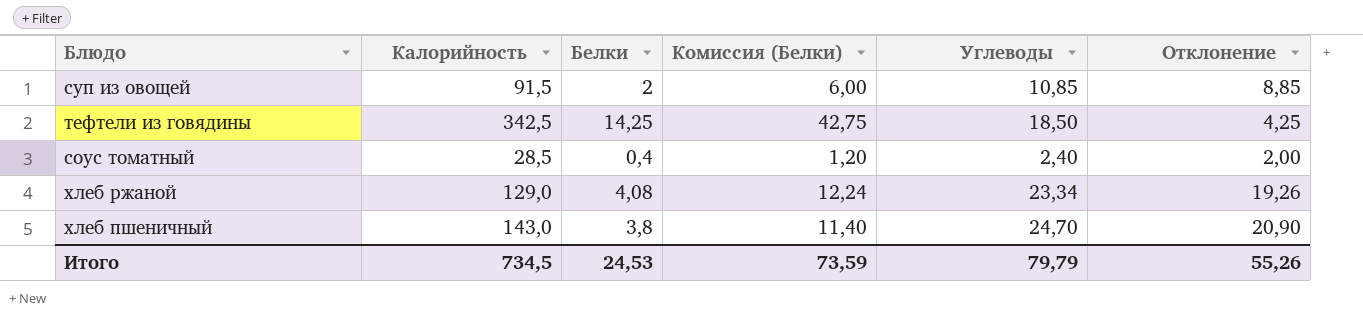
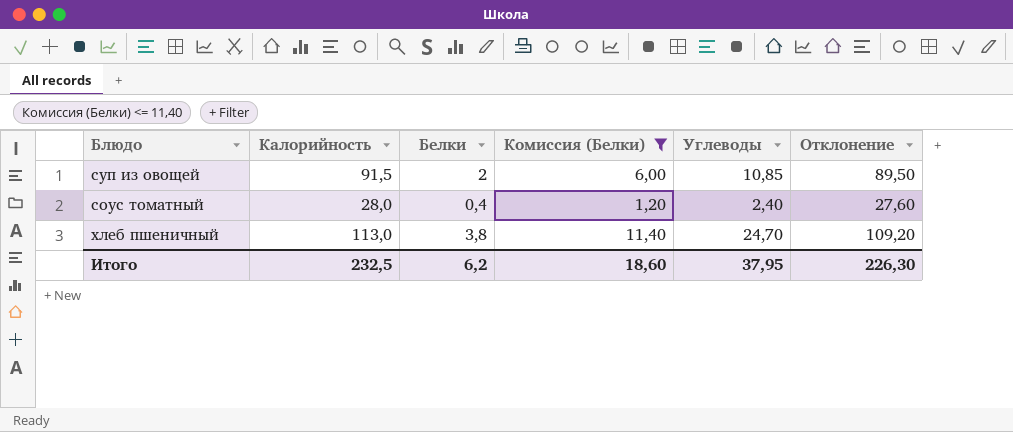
filter: none -> Комиссия (Белки) <= 11,40
column Отклонение | formula: [Углеводы] - [Белки] -> [Калорийность] - [Белки]
соус томатный | Калорийность: 28,5 -> 28,0
хлеб пшеничный | Калорийность: 143,0 -> 113,0
Итого | Калорийность: 734,5 -> 232,5
Итого | Белки: 24,53 -> 6,2
Итого | Комиссия (Белки): 73,59 -> 18,60
Итого | Углеводы: 79,79 -> 37,95
Итого | Отклонение: 55,26 -> 226,30

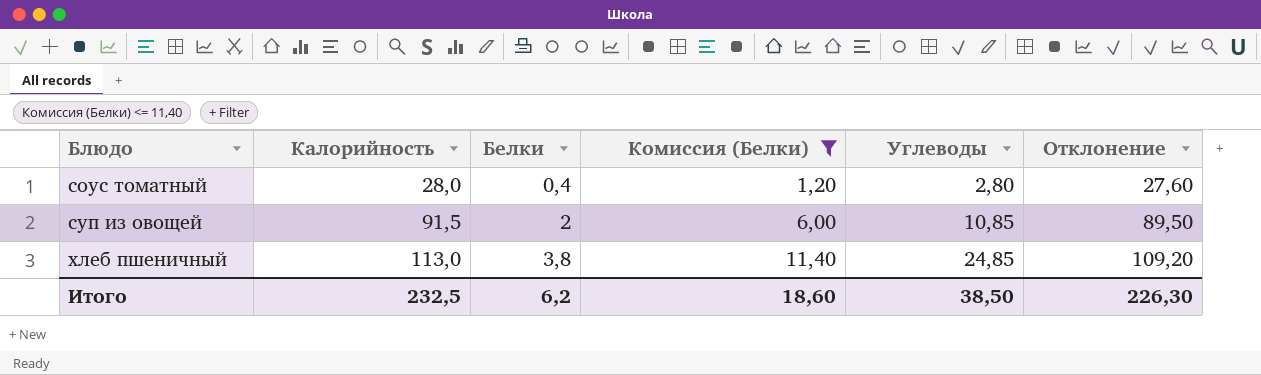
row order: none -> Блюдо ascending
соус томатный | Углеводы: 2,40 -> 2,80
хлеб пшеничный | Углеводы: 24,70 -> 24,85
Итого | Углеводы: 37,95 -> 38,50

